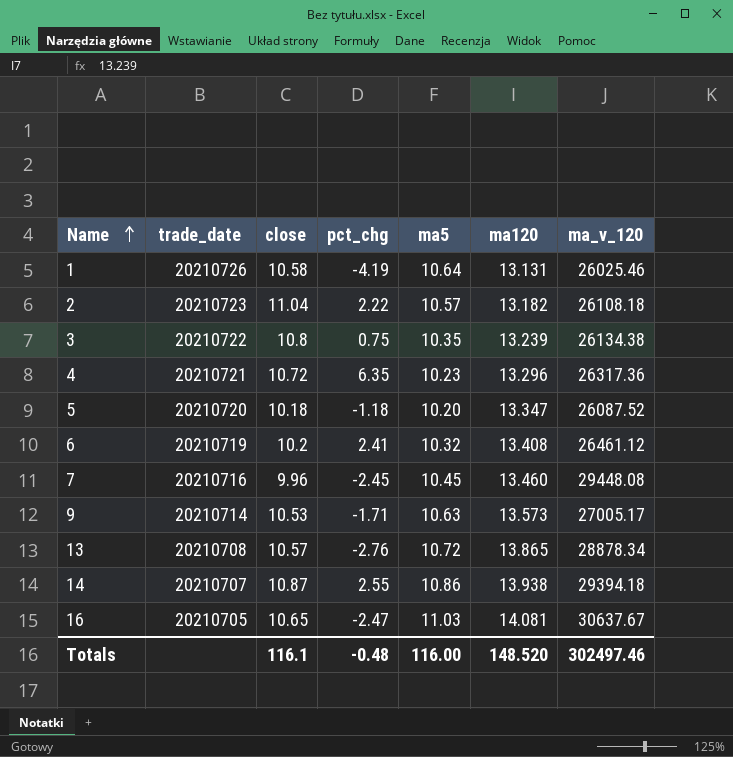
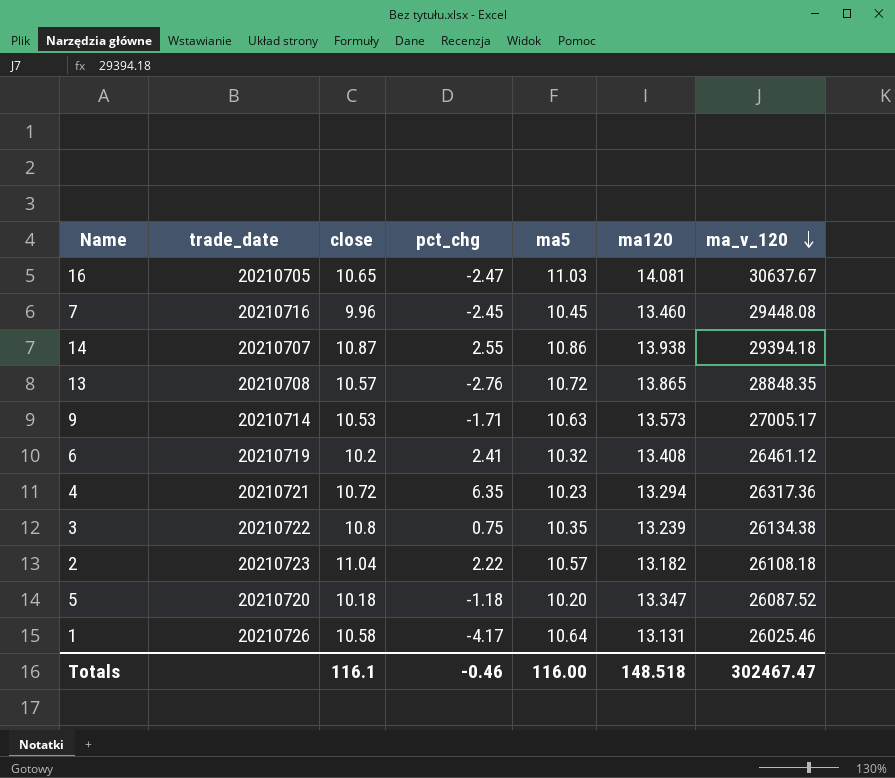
row order: Name ascending -> ma_v_120 descending
13 | ma_v_120: 28878.34 -> 28848.35
4 | ma120: 13.296 -> 13.294
1 | pct_chg: -4.19 -> -4.17
Totals | pct_chg: -0.48 -> -0.46
Totals | ma120: 148.520 -> 148.518
Totals | ma_v_120: 302497.46 -> 302467.47

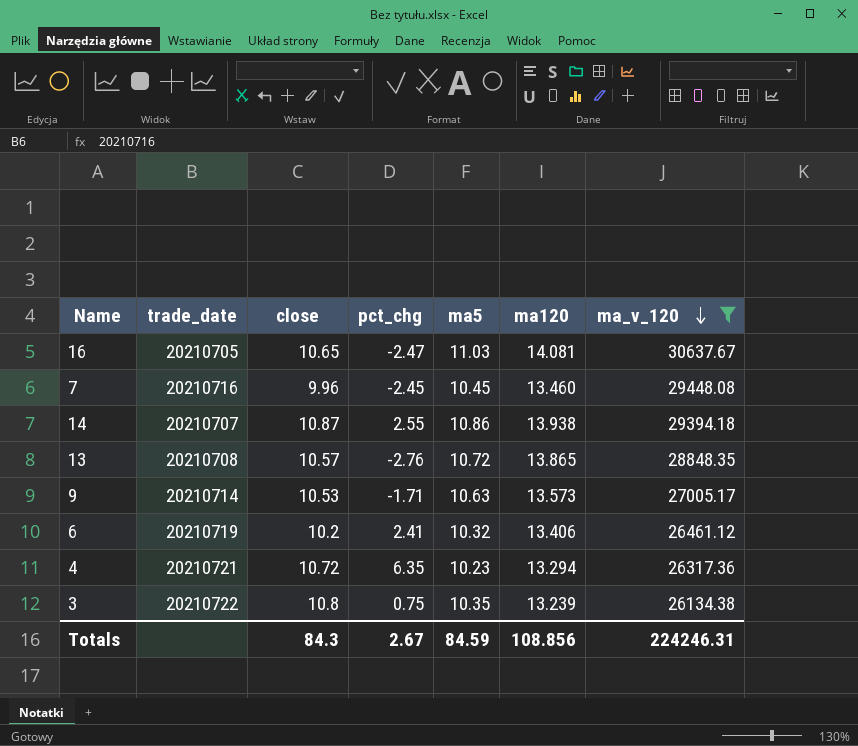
filter: none -> ma_v_120 >= 26134.38
6 | ma120: 13.408 -> 13.406
Totals | close: 116.1 -> 84.3
Totals | pct_chg: -0.46 -> 2.67
Totals | ma5: 116.00 -> 84.59
Totals | ma120: 148.518 -> 108.856
Totals | ma_v_120: 302467.47 -> 224246.31

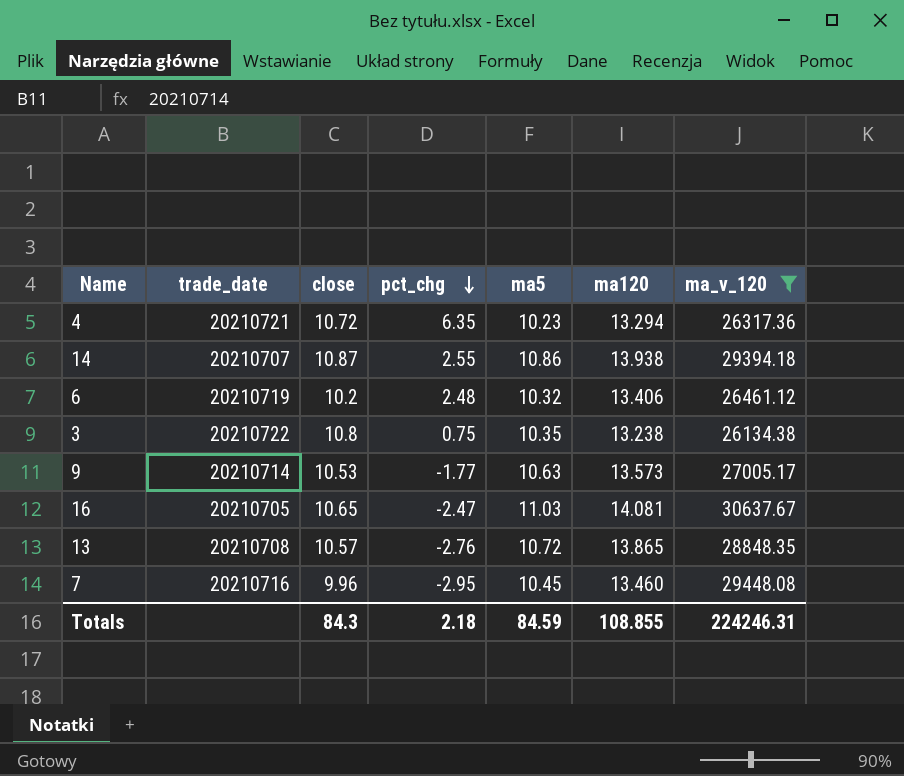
row order: ma_v_120 descending -> pct_chg descending
6 | pct_chg: 2.41 -> 2.48
3 | ma120: 13.239 -> 13.238
9 | pct_chg: -1.71 -> -1.77
7 | pct_chg: -2.45 -> -2.95
Totals | pct_chg: 2.67 -> 2.18
Totals | ma120: 108.856 -> 108.855

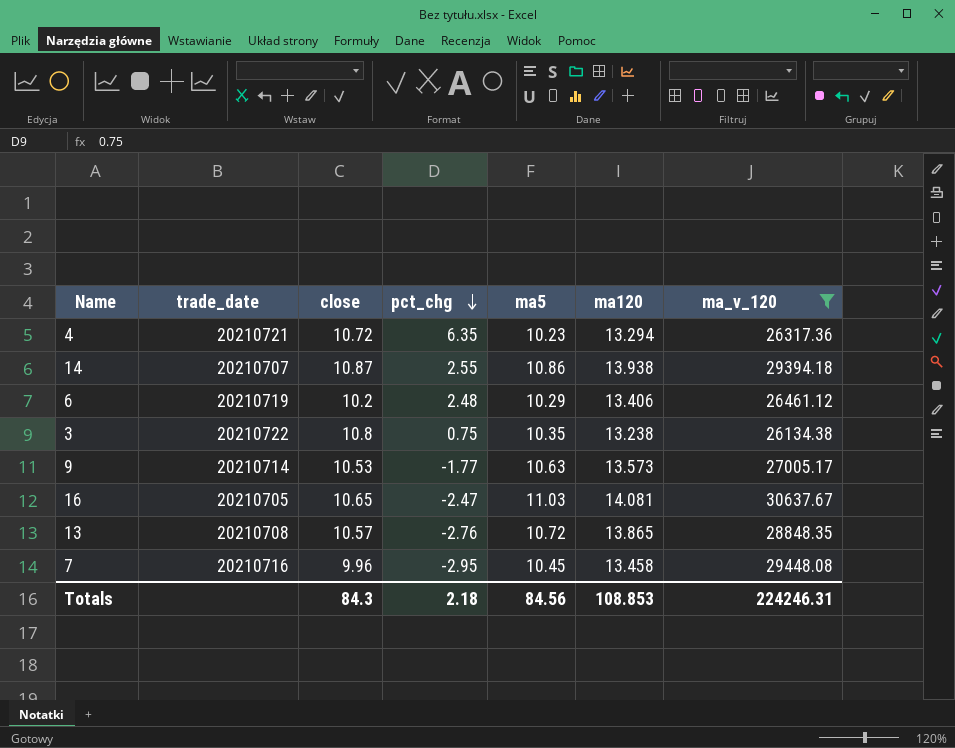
6 | ma5: 10.32 -> 10.29
7 | ma120: 13.460 -> 13.458
Totals | ma5: 84.59 -> 84.56
Totals | ma120: 108.855 -> 108.853

